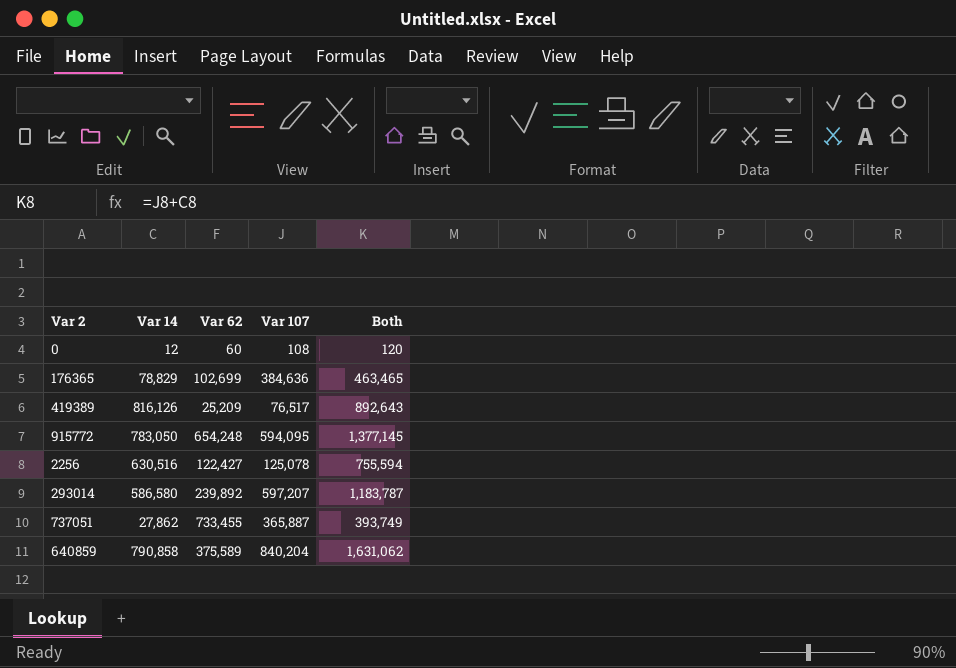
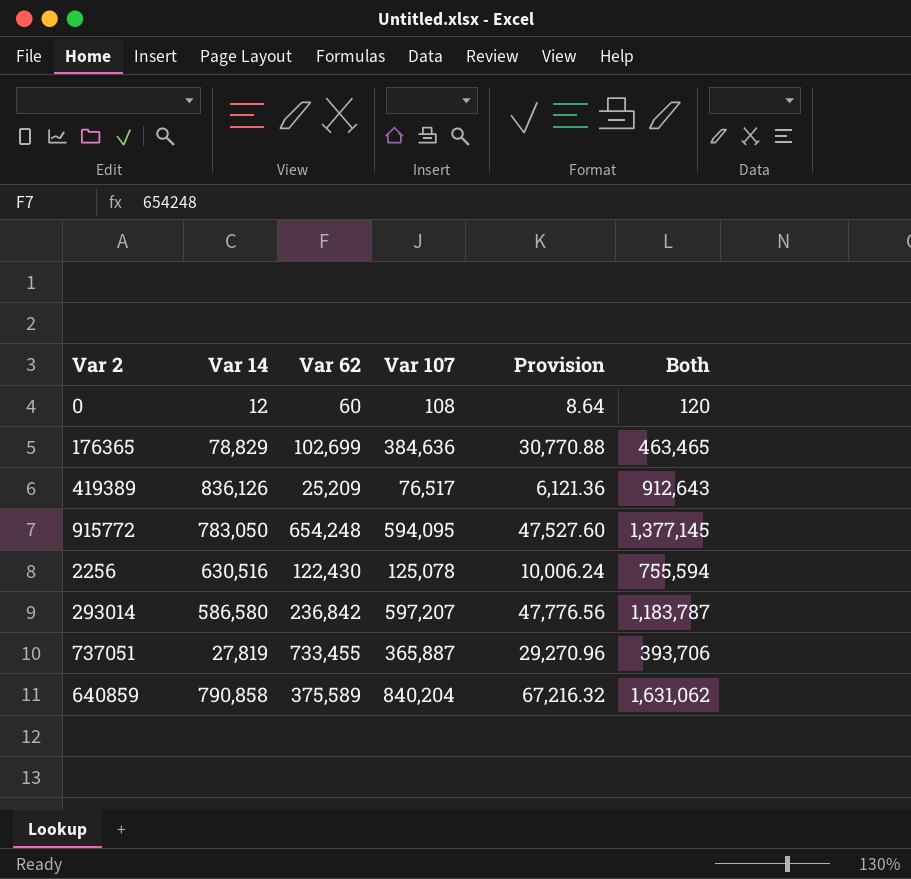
column Provision | formula: none -> [Var 107] * 0.08
419389 | Var 14: 816,126 -> 836,126
419389 | Both: 892,643 -> 912,643
2256 | Var 62: 122,427 -> 122,430
293014 | Var 62: 239,892 -> 236,842
737051 | Var 14: 27,862 -> 27,819
737051 | Both: 393,749 -> 393,706

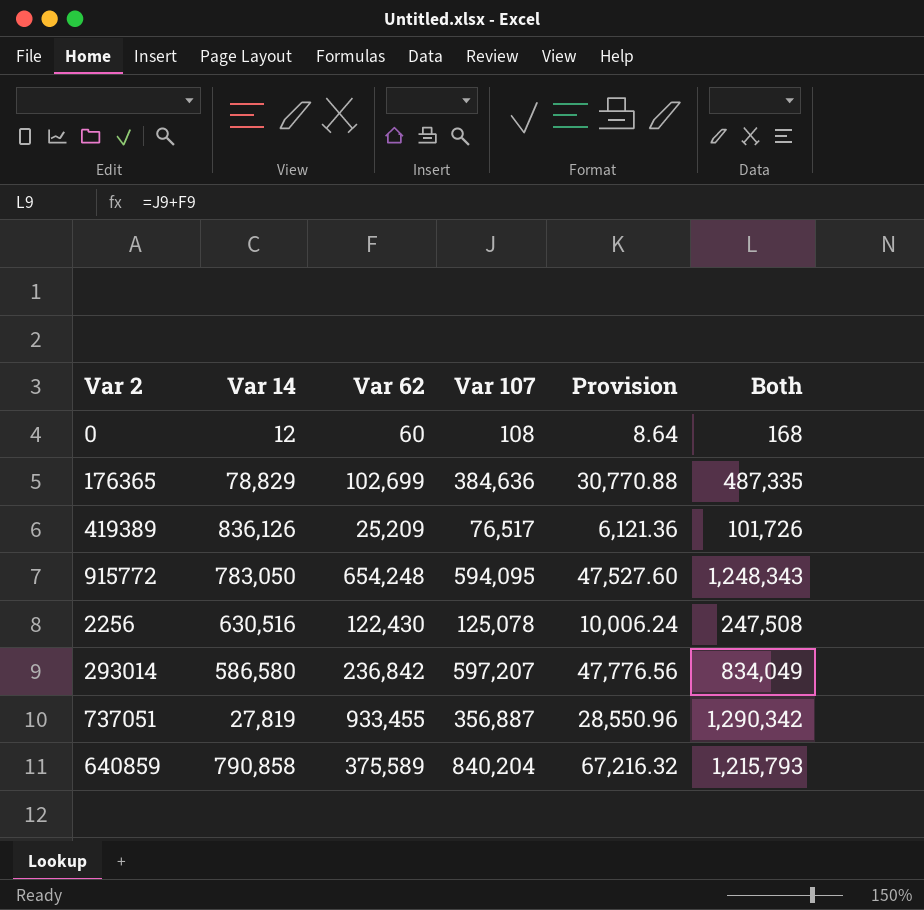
column Both | formula: [Var 14] + [Var 107] -> [Var 62] + [Var 107]
737051 | Var 62: 733,455 -> 933,455
737051 | Var 107: 365,887 -> 356,887
737051 | Provision: 29,270.96 -> 28,550.96

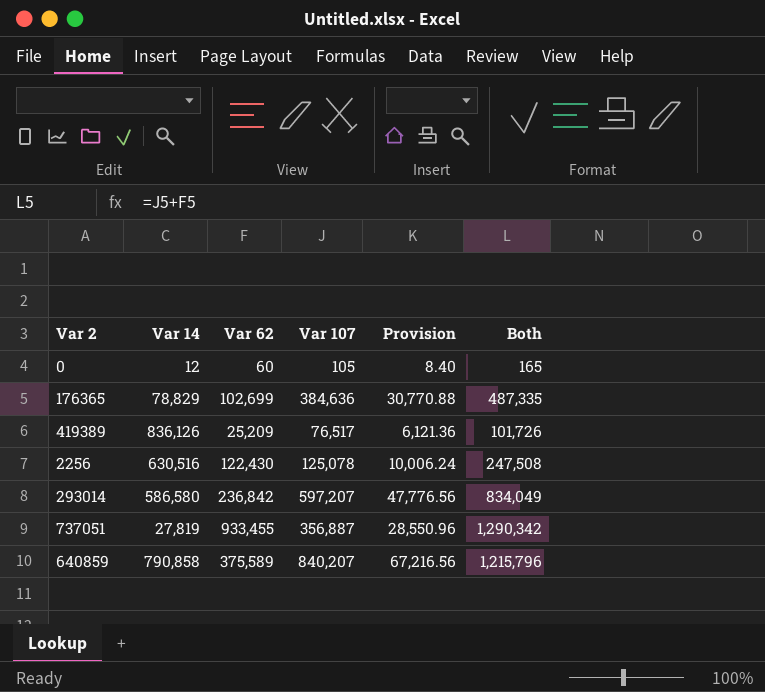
row 915772: 783,050 | 654,248 | 594,095 | 47,527.60 | 1,248,343 -> none
0 | Var 107: 108 -> 105
0 | Provision: 8.64 -> 8.40
0 | Both: 168 -> 165
640859 | Var 107: 840,204 -> 840,207
640859 | Provision: 67,216.32 -> 67,216.56
640859 | Both: 1,215,793 -> 1,215,796

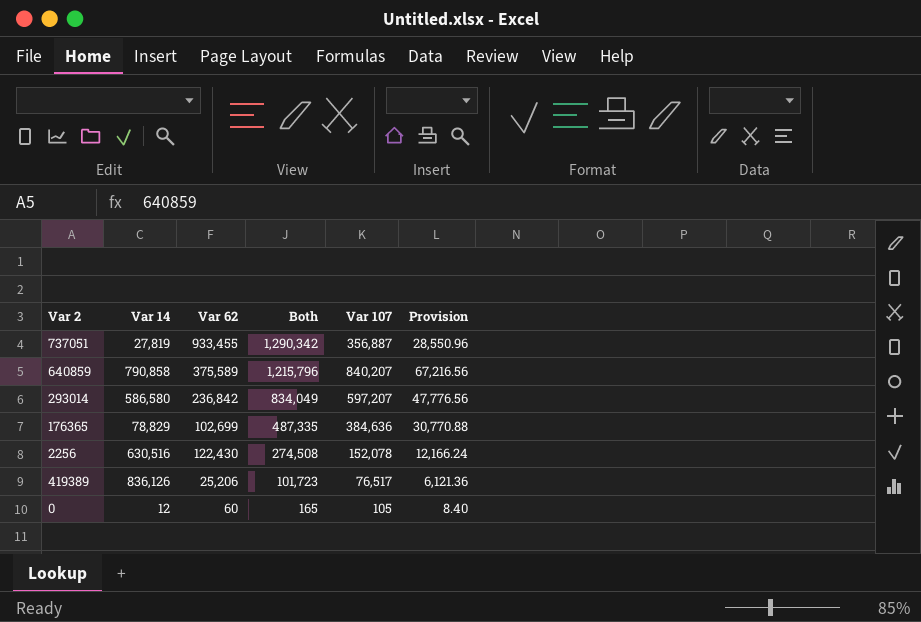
row order: none -> Both descending
column Both | position: 6 -> 4
2256 | Both: 247,508 -> 274,508
2256 | Var 107: 125,078 -> 152,078
2256 | Provision: 10,006.24 -> 12,166.24
419389 | Var 62: 25,209 -> 25,206
419389 | Both: 101,726 -> 101,723

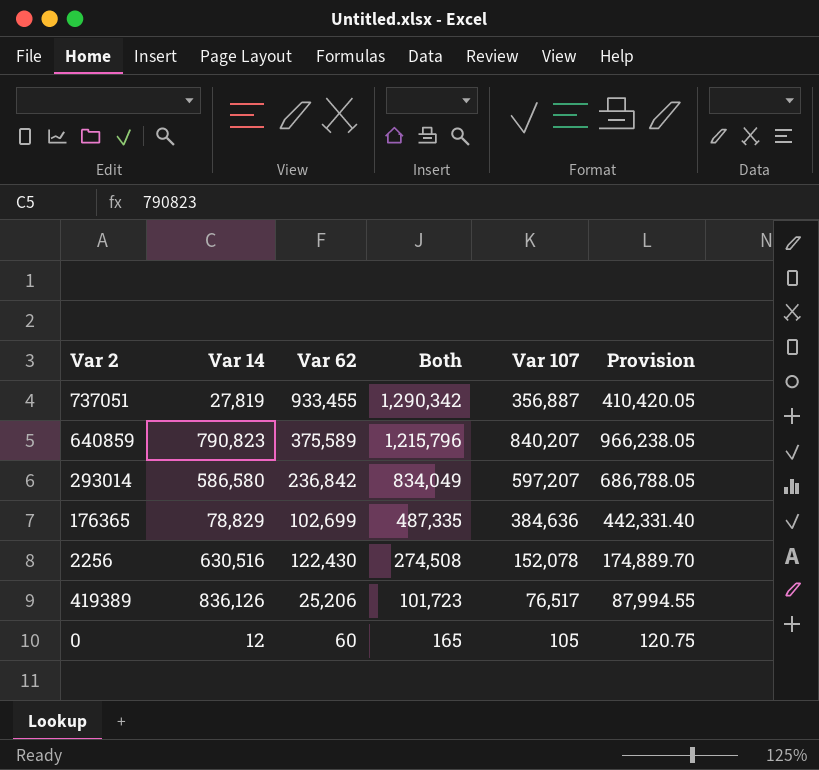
column Provision | formula: [Var 107] * 0.08 -> [Var 107] * 1.15
640859 | Var 14: 790,858 -> 790,823

